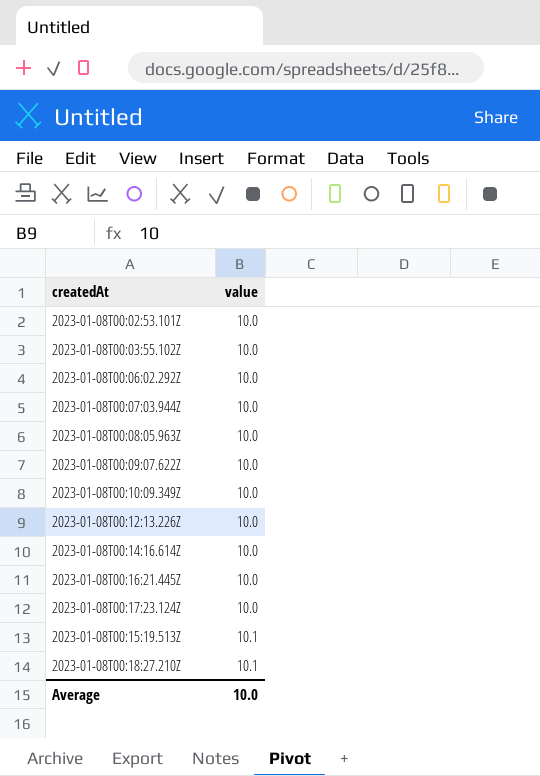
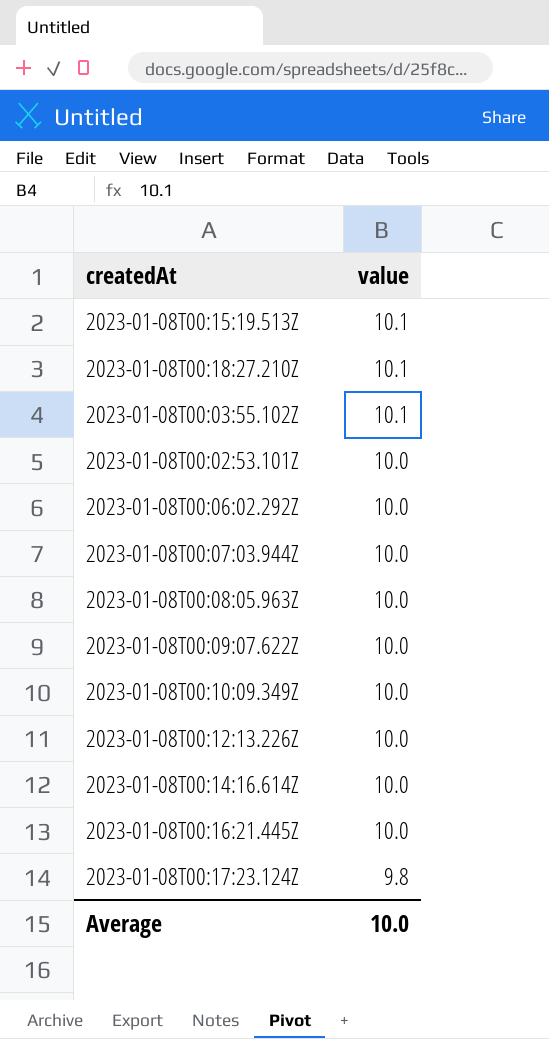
row order: value ascending -> value descending
2023-01-08T00:03:55.102Z | value: 10.0 -> 10.1
2023-01-08T00:17:23.124Z | value: 10.0 -> 9.8

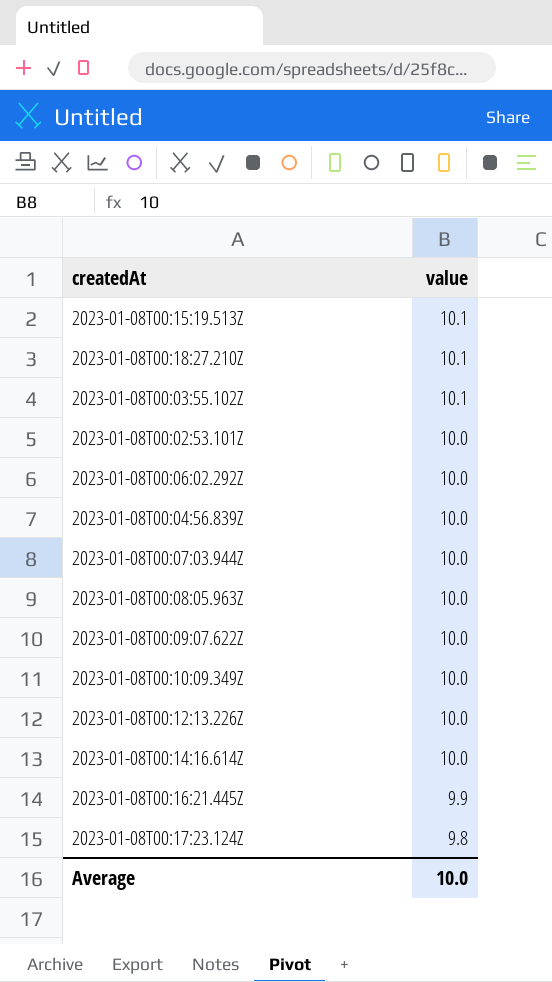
row 2023-01-08T00:04:56.839Z: none -> 10.0
2023-01-08T00:16:21.445Z | value: 10.0 -> 9.9

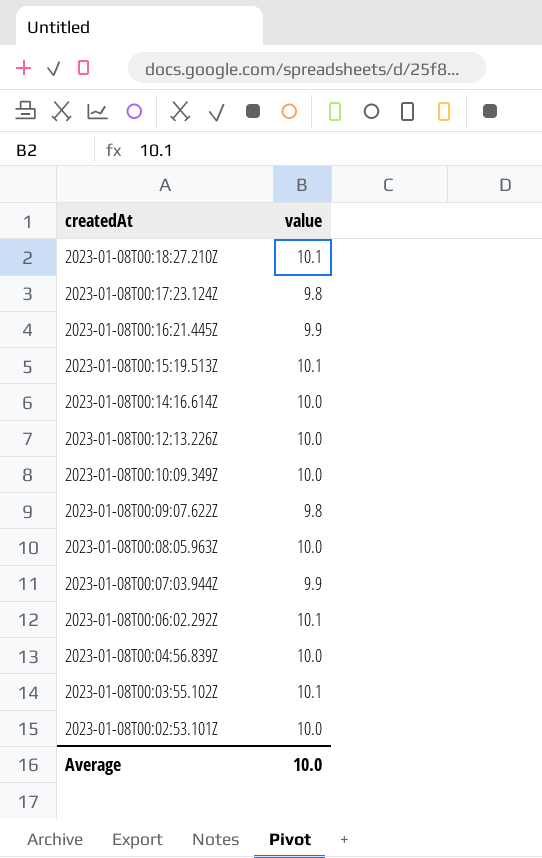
row order: value descending -> createdAt descending
2023-01-08T00:09:07.622Z | value: 10.0 -> 9.8
2023-01-08T00:07:03.944Z | value: 10.0 -> 9.9
2023-01-08T00:06:02.292Z | value: 10.0 -> 10.1

